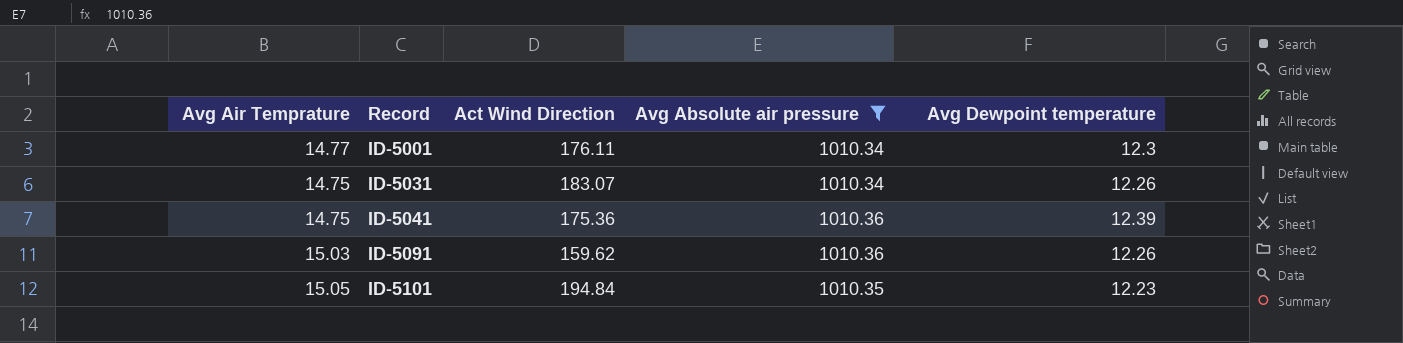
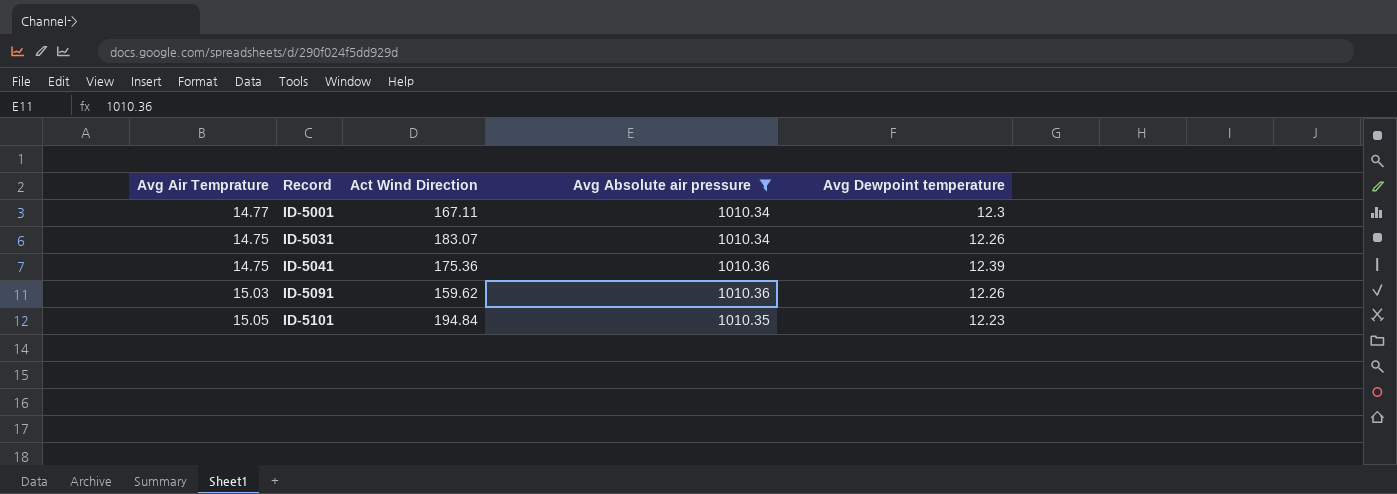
ID-5001 | Act Wind Direction: 176.11 -> 167.11

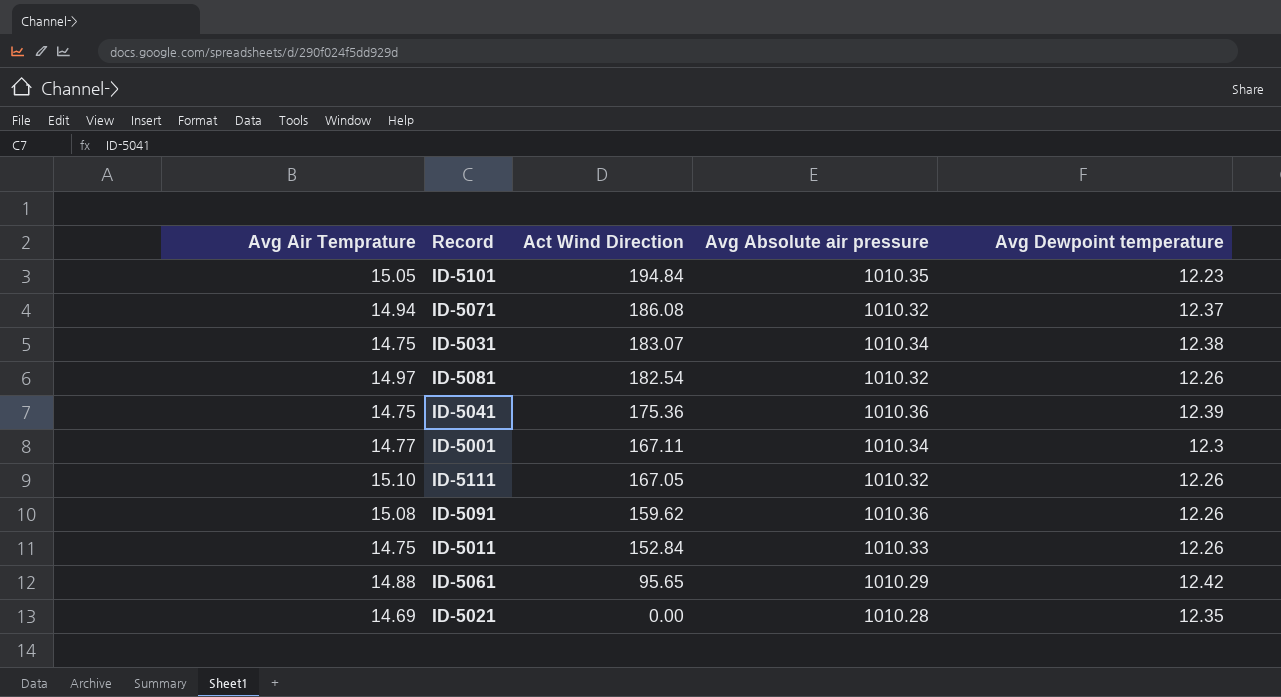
filter: Avg Absolute air pressure >= 1010.34 -> none
row order: Record ascending -> Act Wind Direction descending
ID-5031 | Avg Dewpoint temperature: 12.26 -> 12.38
ID-5091 | Avg Air Temprature: 15.03 -> 15.08

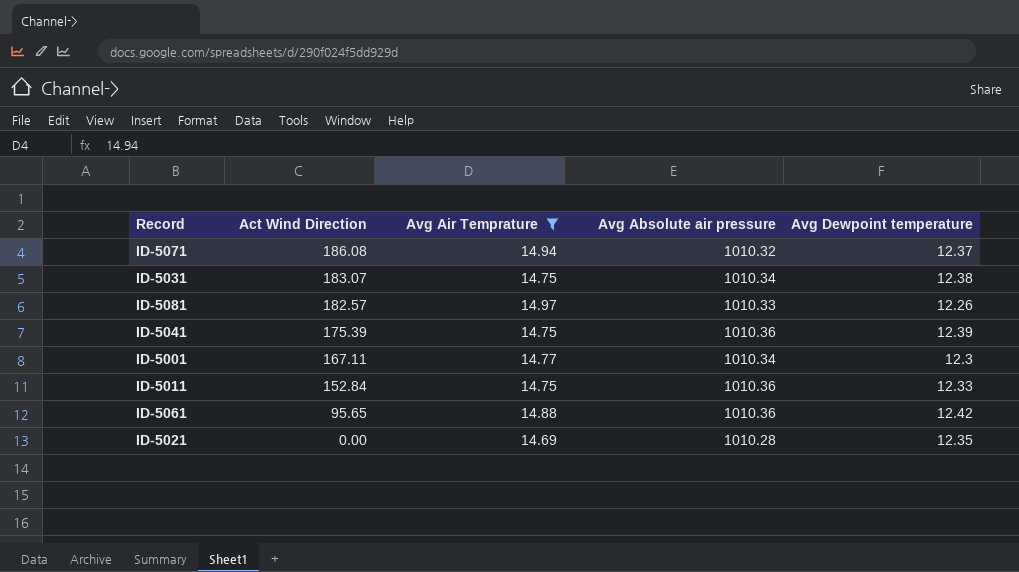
filter: none -> Avg Air Temprature <= 14.97
column Avg Air Temprature | position: 1 -> 3
ID-5081 | Act Wind Direction: 182.54 -> 182.57
ID-5081 | Avg Absolute air pressure: 1010.32 -> 1010.33
ID-5041 | Act Wind Direction: 175.36 -> 175.39
ID-5011 | Avg Absolute air pressure: 1010.33 -> 1010.36
ID-5011 | Avg Dewpoint temperature: 12.26 -> 12.33
ID-5061 | Avg Absolute air pressure: 1010.29 -> 1010.36

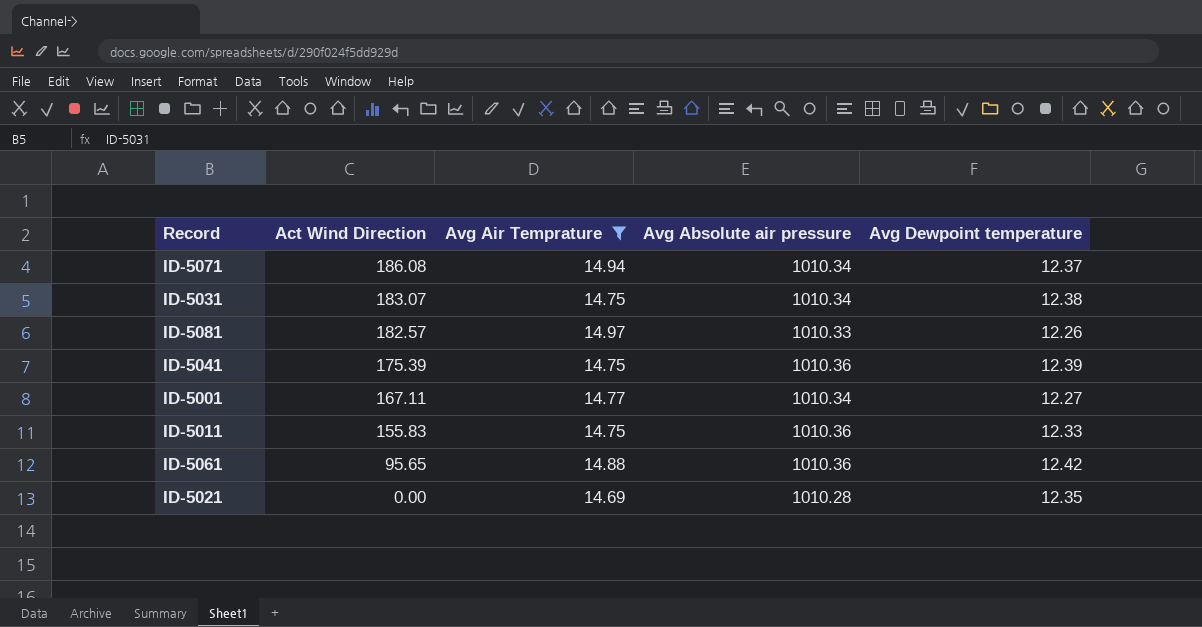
ID-5071 | Avg Absolute air pressure: 1010.32 -> 1010.34
ID-5001 | Avg Dewpoint temperature: 12.3 -> 12.27
ID-5011 | Act Wind Direction: 152.84 -> 155.83

